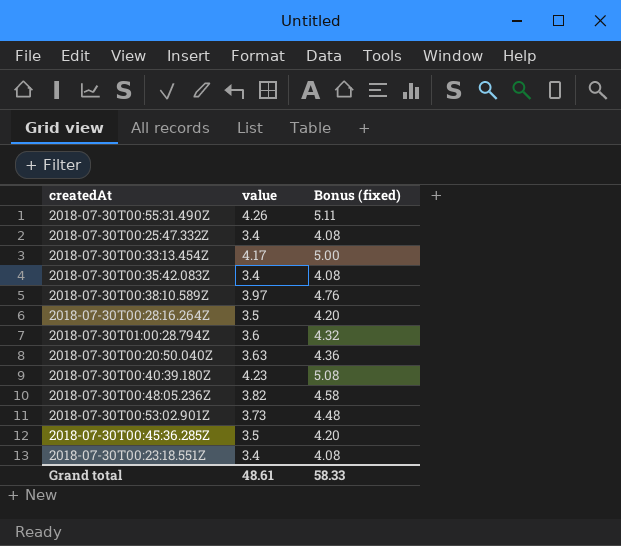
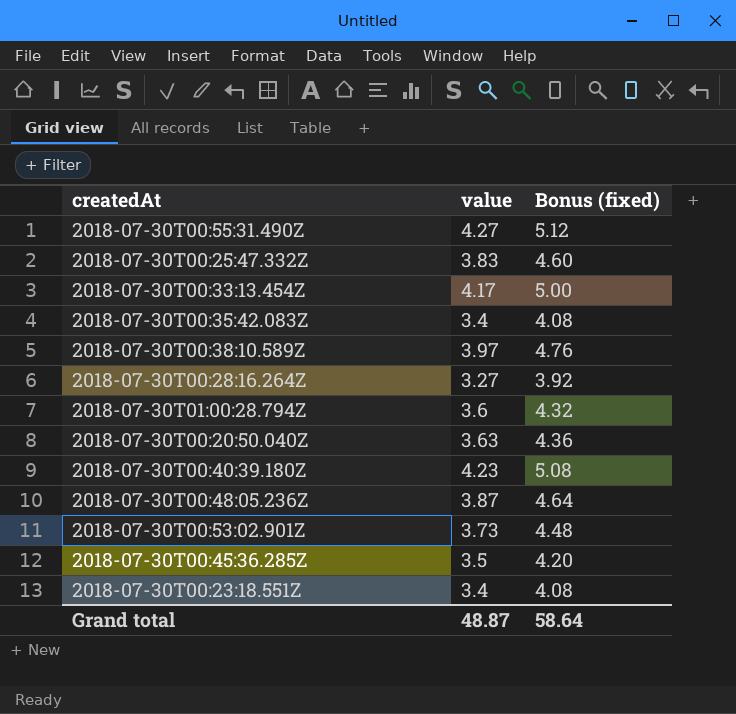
2018-07-30T00:55:31.490Z | value: 4.26 -> 4.27
2018-07-30T00:55:31.490Z | Bonus (fixed): 5.11 -> 5.12
2018-07-30T00:25:47.332Z | value: 3.4 -> 3.83
2018-07-30T00:25:47.332Z | Bonus (fixed): 4.08 -> 4.60
2018-07-30T00:28:16.264Z | value: 3.5 -> 3.27
2018-07-30T00:28:16.264Z | Bonus (fixed): 4.20 -> 3.92
2018-07-30T00:48:05.236Z | value: 3.82 -> 3.87
2018-07-30T00:48:05.236Z | Bonus (fixed): 4.58 -> 4.64
Grand total | value: 48.61 -> 48.87
Grand total | Bonus (fixed): 58.33 -> 58.64

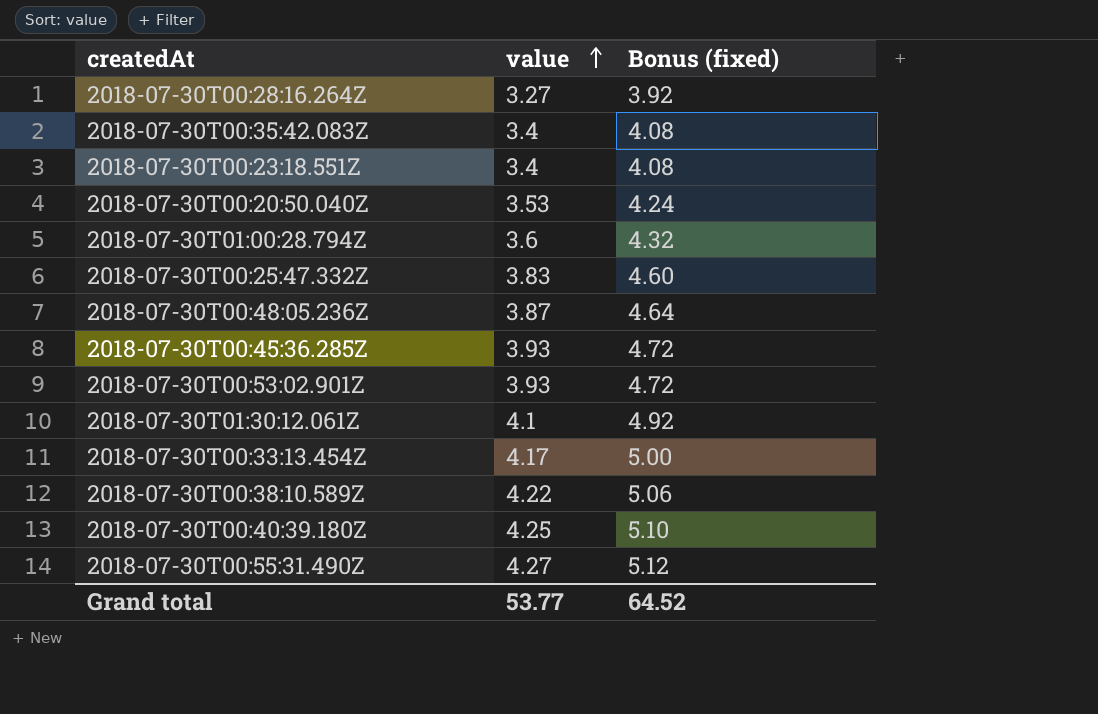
row order: none -> value ascending
2018-07-30T00:20:50.040Z | value: 3.63 -> 3.53
2018-07-30T00:20:50.040Z | Bonus (fixed): 4.36 -> 4.24
2018-07-30T00:45:36.285Z | value: 3.5 -> 3.93
2018-07-30T00:45:36.285Z | Bonus (fixed): 4.20 -> 4.72
2018-07-30T00:53:02.901Z | value: 3.73 -> 3.93
2018-07-30T00:53:02.901Z | Bonus (fixed): 4.48 -> 4.72
row 2018-07-30T01:30:12.061Z: none -> 4.1 | 4.92
2018-07-30T00:38:10.589Z | value: 3.97 -> 4.22
2018-07-30T00:38:10.589Z | Bonus (fixed): 4.76 -> 5.06
2018-07-30T00:40:39.180Z | value: 4.23 -> 4.25
2018-07-30T00:40:39.180Z | Bonus (fixed): 5.08 -> 5.10
Grand total | value: 48.87 -> 53.77
Grand total | Bonus (fixed): 58.64 -> 64.52

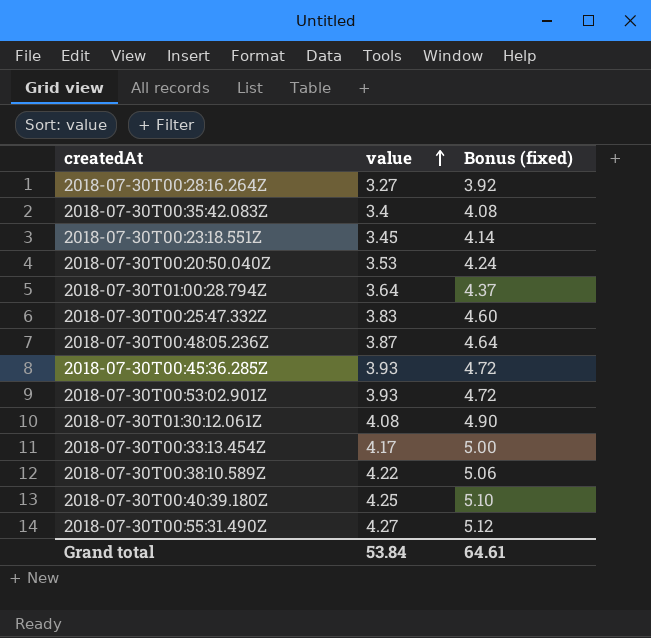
2018-07-30T00:23:18.551Z | value: 3.4 -> 3.45
2018-07-30T00:23:18.551Z | Bonus (fixed): 4.08 -> 4.14
2018-07-30T01:00:28.794Z | value: 3.6 -> 3.64
2018-07-30T01:00:28.794Z | Bonus (fixed): 4.32 -> 4.37
2018-07-30T01:30:12.061Z | value: 4.1 -> 4.08
2018-07-30T01:30:12.061Z | Bonus (fixed): 4.92 -> 4.90
Grand total | value: 53.77 -> 53.84
Grand total | Bonus (fixed): 64.52 -> 64.61

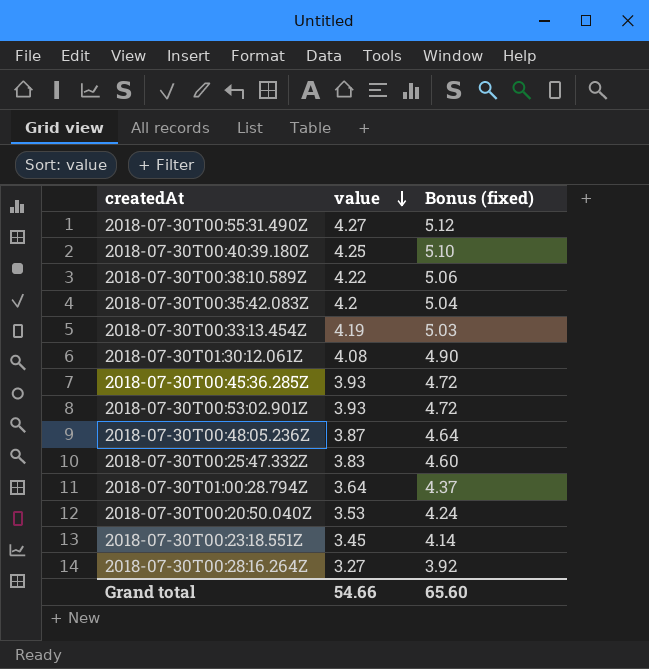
row order: value ascending -> value descending
2018-07-30T00:35:42.083Z | value: 3.4 -> 4.2
2018-07-30T00:35:42.083Z | Bonus (fixed): 4.08 -> 5.04
2018-07-30T00:33:13.454Z | value: 4.17 -> 4.19
2018-07-30T00:33:13.454Z | Bonus (fixed): 5.00 -> 5.03
Grand total | value: 53.84 -> 54.66
Grand total | Bonus (fixed): 64.61 -> 65.60

